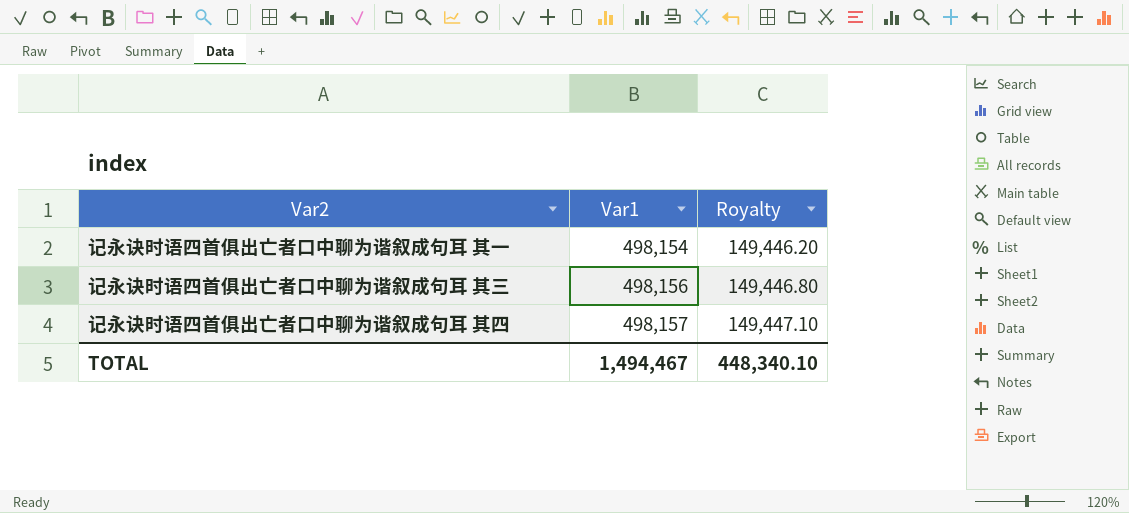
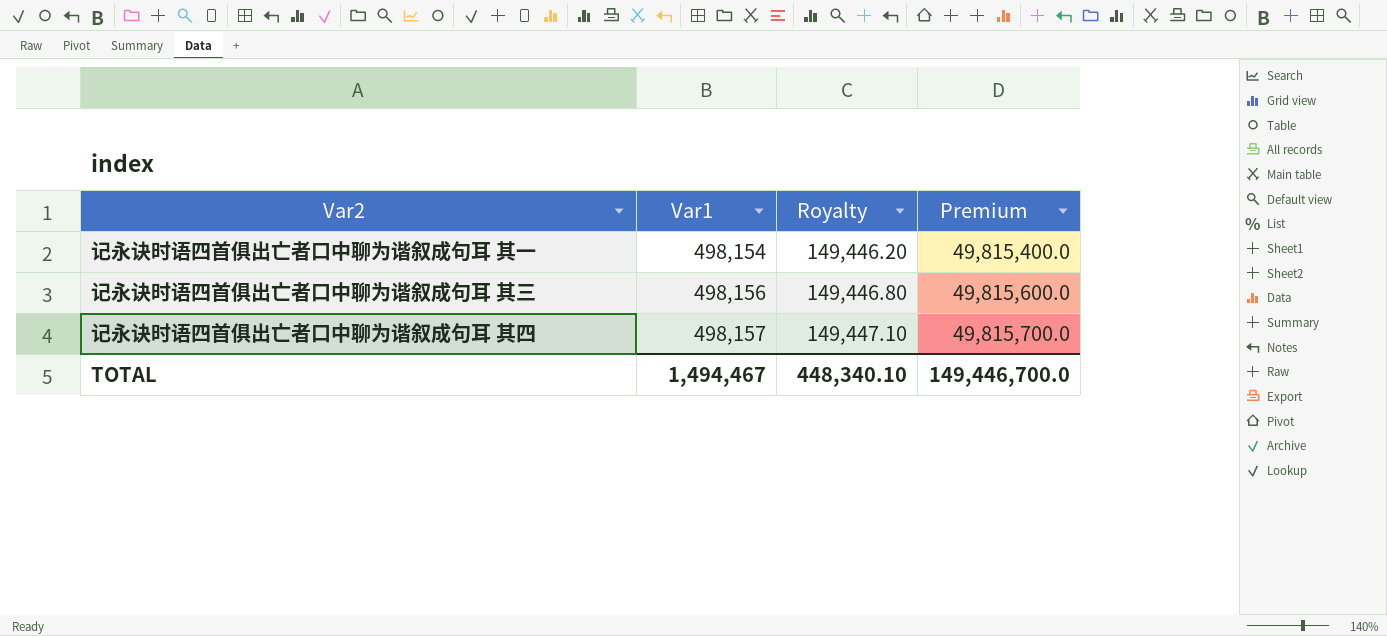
column Premium | formula: none -> [Var1] * 100

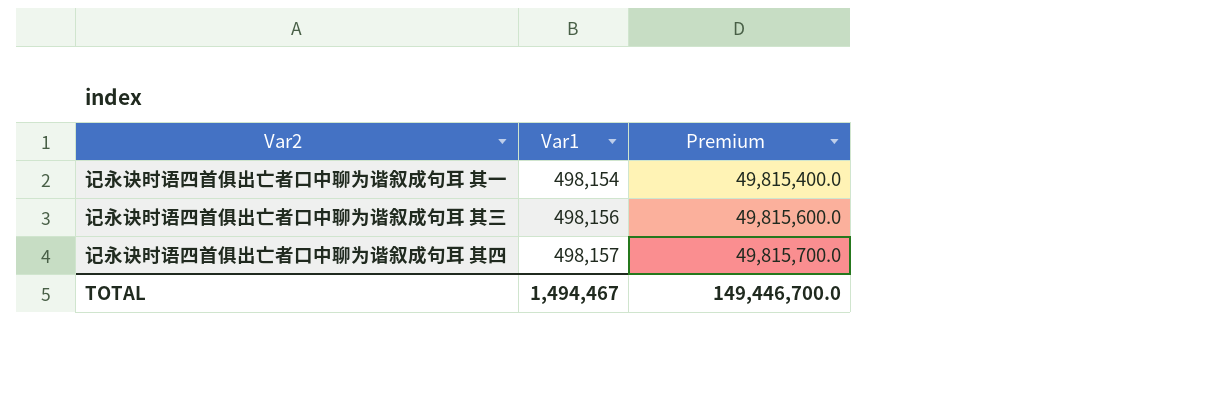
column Royalty | formula: [Var1] * 0.3 -> none

